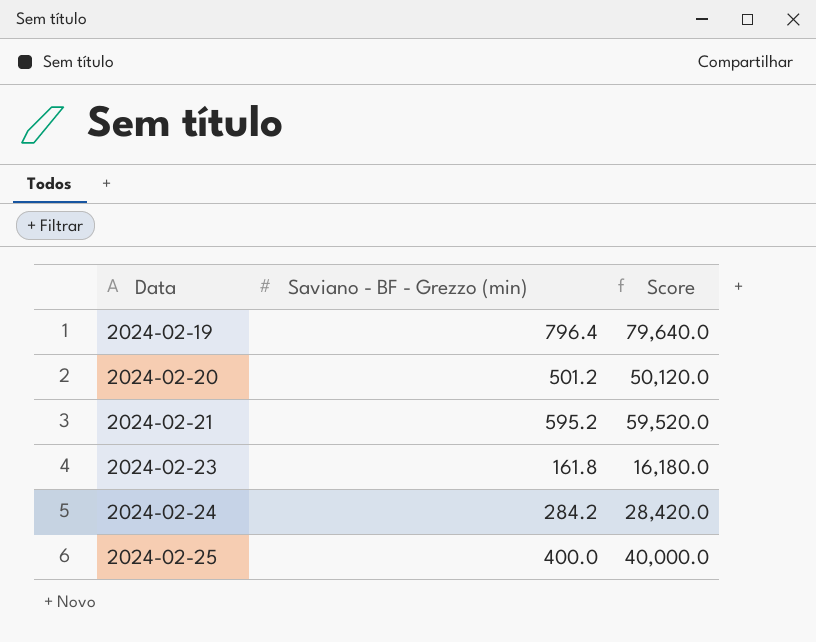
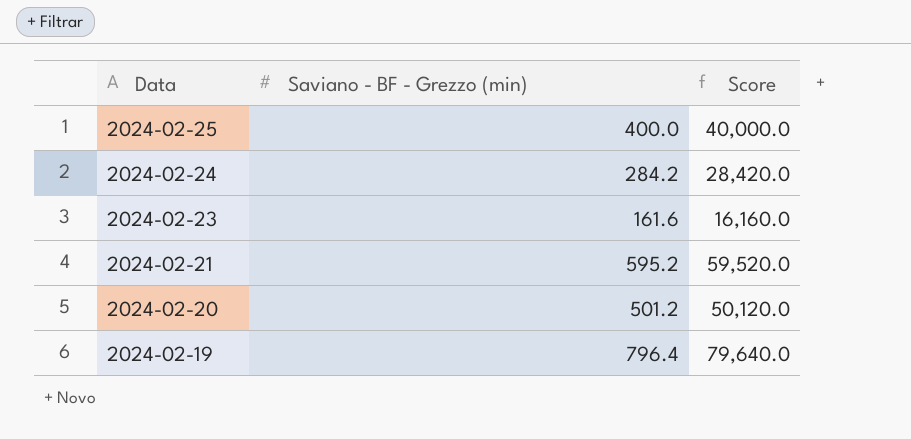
row order: Data ascending -> Data descending
2024-02-23 | Saviano - BF - Grezzo (min): 161.8 -> 161.6
2024-02-23 | Score: 16,180.0 -> 16,160.0

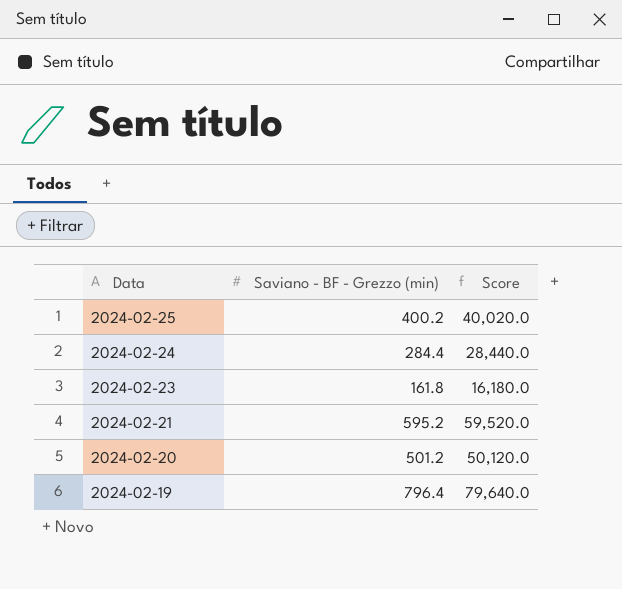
2024-02-25 | Saviano - BF - Grezzo (min): 400.0 -> 400.2
2024-02-25 | Score: 40,000.0 -> 40,020.0
2024-02-24 | Saviano - BF - Grezzo (min): 284.2 -> 284.4
2024-02-24 | Score: 28,420.0 -> 28,440.0
2024-02-23 | Saviano - BF - Grezzo (min): 161.6 -> 161.8
2024-02-23 | Score: 16,160.0 -> 16,180.0

